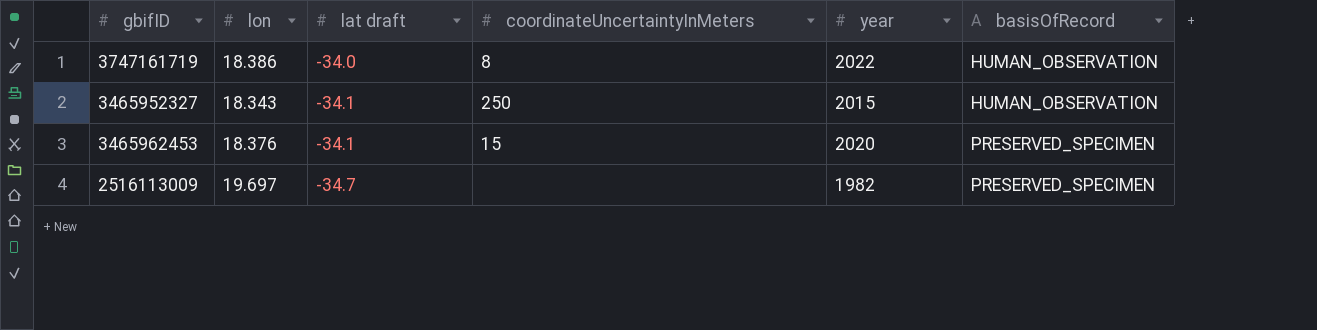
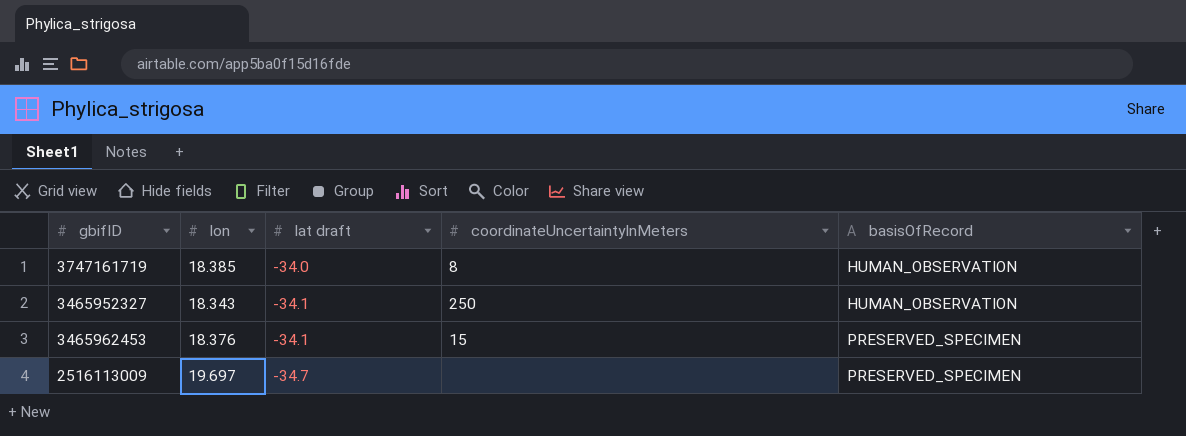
column year | position: 5 -> none
3747161719 | lon: 18.386 -> 18.385

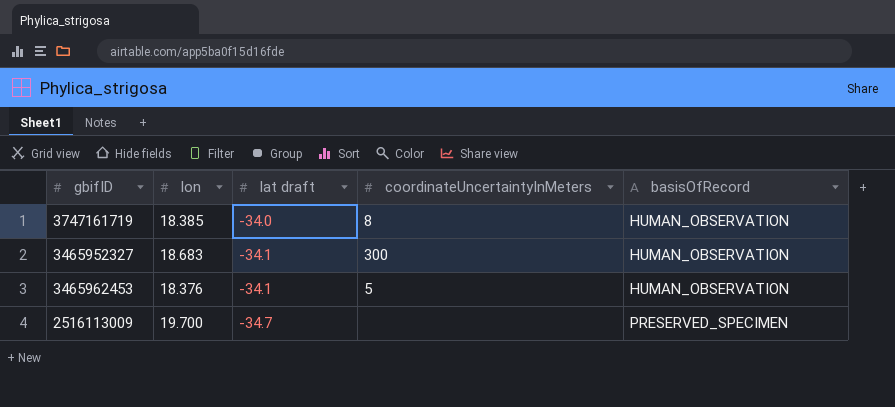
3465952327 | lon: 18.343 -> 18.683
3465952327 | coordinateUncertaintyInMeters: 250 -> 300
3465962453 | coordinateUncertaintyInMeters: 15 -> 5
3465962453 | basisOfRecord: PRESERVED_SPECIMEN -> HUMAN_OBSERVATION
2516113009 | lon: 19.697 -> 19.700

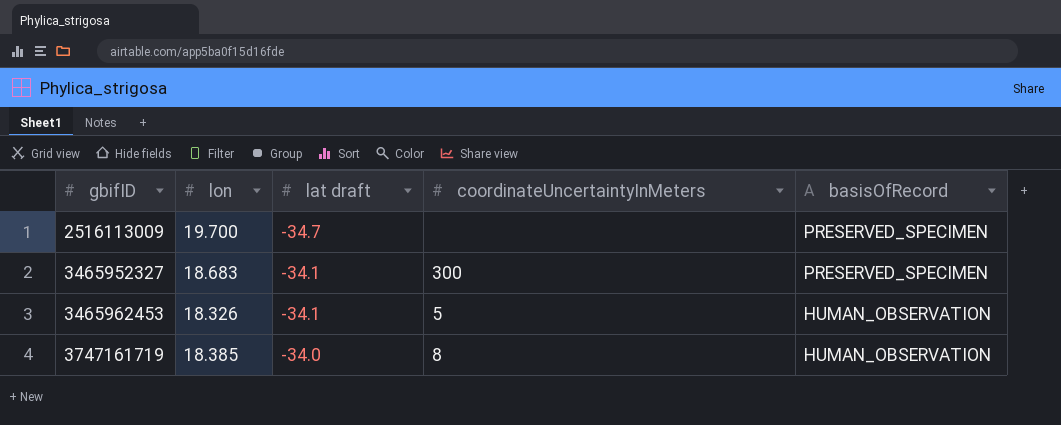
row order: lat draft descending -> gbifID ascending
3465952327 | basisOfRecord: HUMAN_OBSERVATION -> PRESERVED_SPECIMEN
3465962453 | lon: 18.376 -> 18.326

